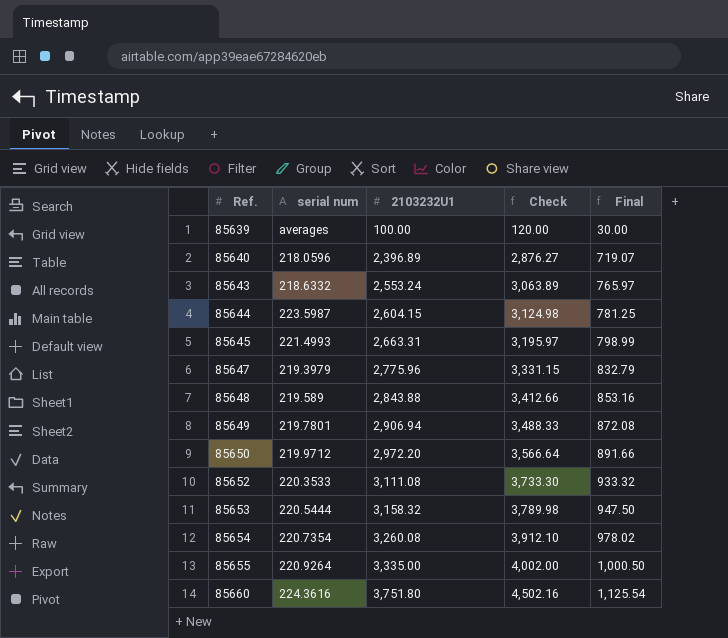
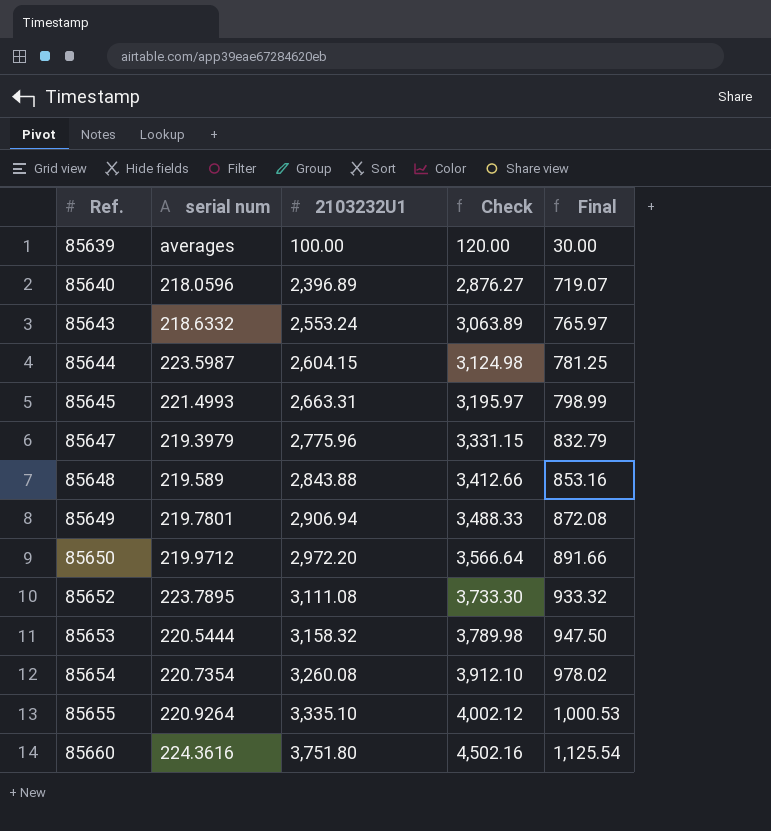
85652 | serial num: 220.3533 -> 223.7895
85655 | 2103232U1: 3,335.00 -> 3,335.10
85655 | Check: 4,002.00 -> 4,002.12
85655 | Final: 1,000.50 -> 1,000.53

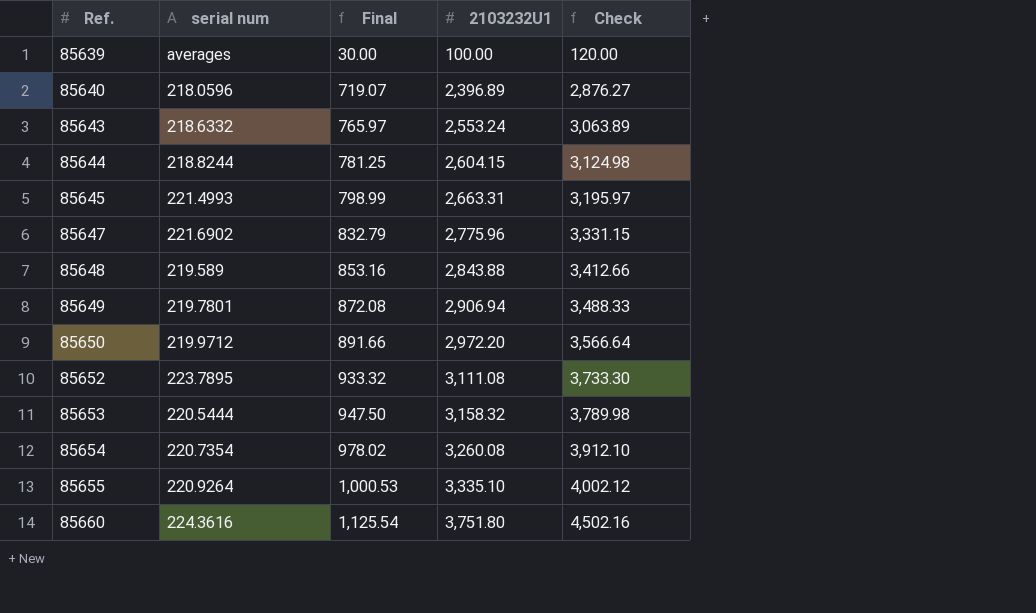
column Final | position: 5 -> 3
85644 | serial num: 223.5987 -> 218.8244
85647 | serial num: 219.3979 -> 221.6902

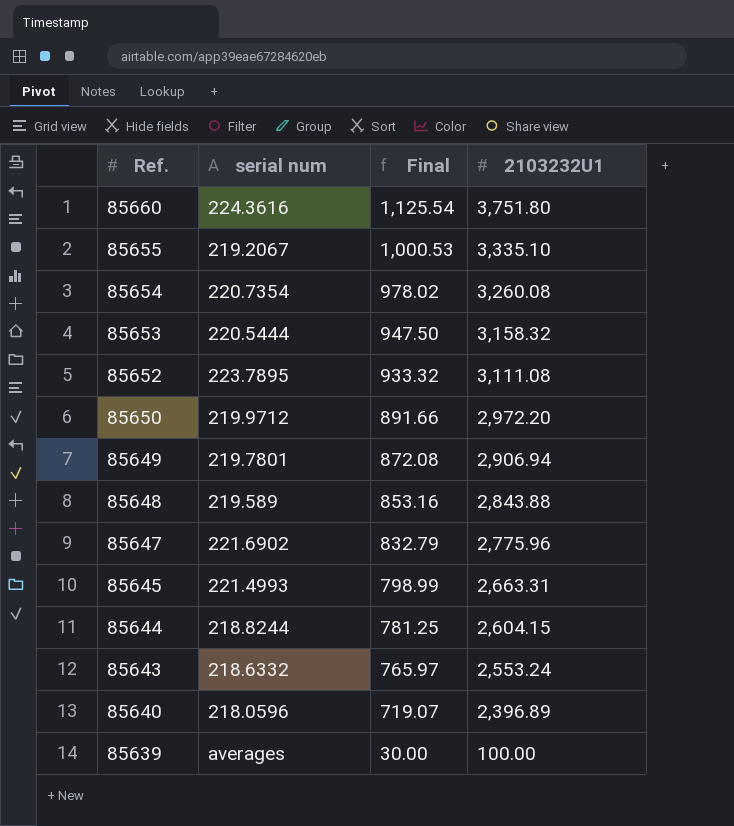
row order: Ref. ascending -> Ref. descending
column Check | formula: [2103232U1] * 1.2 -> none
85655 | serial num: 220.9264 -> 219.2067

